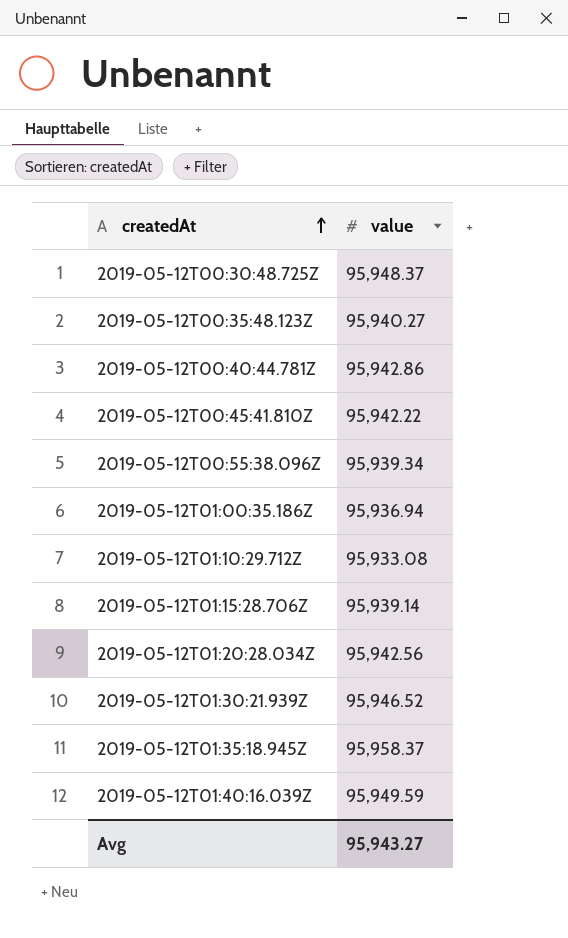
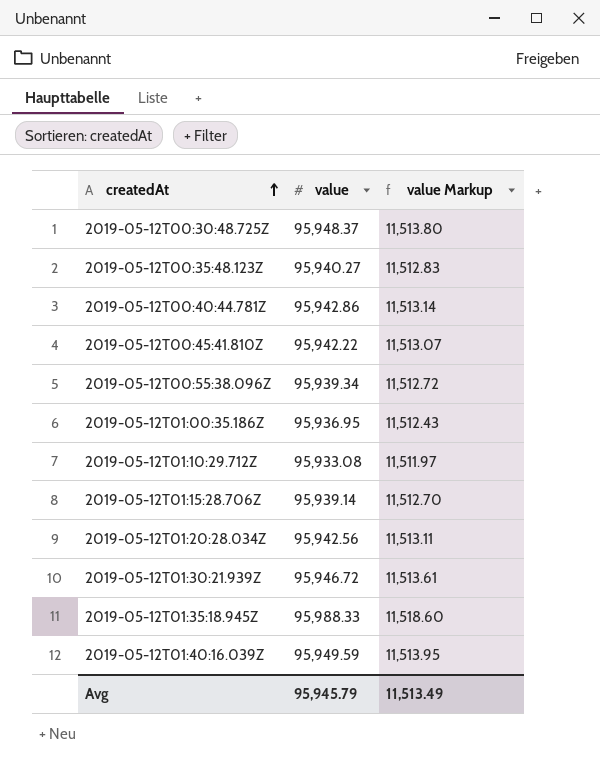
column value Markup | formula: none -> [value] * 0.12
2019-05-12T01:00:35.186Z | value: 95,936.94 -> 95,936.95
2019-05-12T01:30:21.939Z | value: 95,946.52 -> 95,946.72
2019-05-12T01:35:18.945Z | value: 95,958.37 -> 95,988.33
Avg | value: 95,943.27 -> 95,945.79

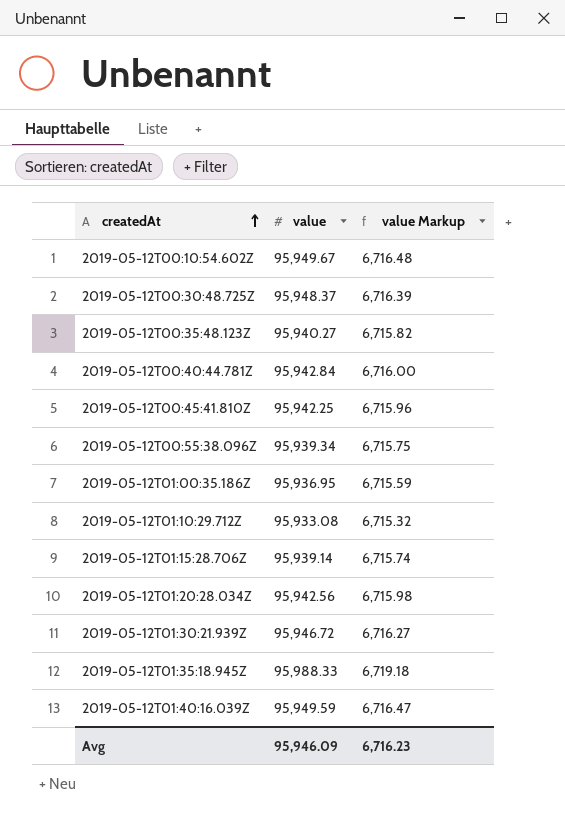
column value Markup | formula: [value] * 0.12 -> [value] * 0.07
row 2019-05-12T00:10:54.602Z: none -> 95,949.67 | 6,716.48
2019-05-12T00:40:44.781Z | value: 95,942.86 -> 95,942.84
2019-05-12T00:45:41.810Z | value: 95,942.22 -> 95,942.25
Avg | value: 95,945.79 -> 95,946.09
Avg | value Markup: 11,513.49 -> 6,716.23

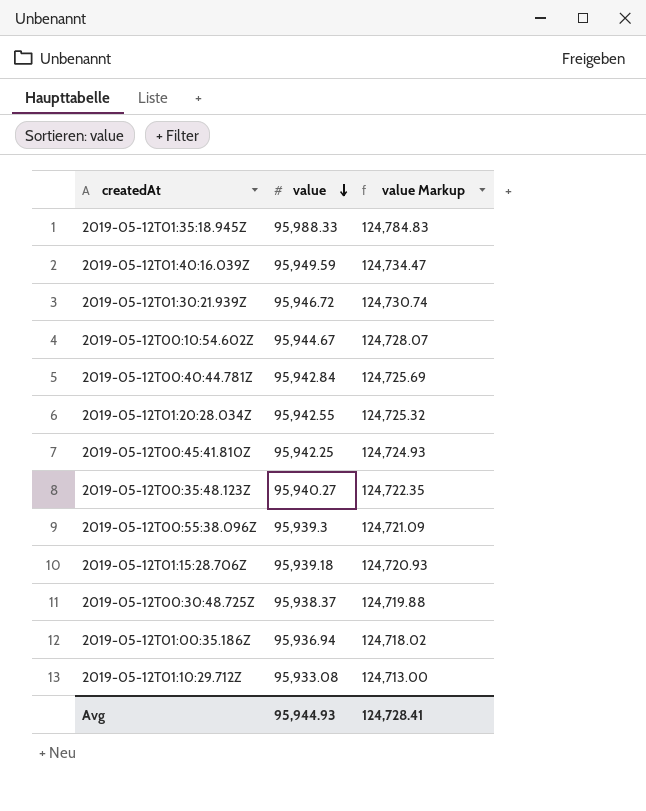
row order: createdAt ascending -> value descending
column value Markup | formula: [value] * 0.07 -> [value] * 1.3
2019-05-12T00:10:54.602Z | value: 95,949.67 -> 95,944.67
2019-05-12T01:20:28.034Z | value: 95,942.56 -> 95,942.55
2019-05-12T00:55:38.096Z | value: 95,939.34 -> 95,939.3
2019-05-12T01:15:28.706Z | value: 95,939.14 -> 95,939.18
2019-05-12T00:30:48.725Z | value: 95,948.37 -> 95,938.37
2019-05-12T01:00:35.186Z | value: 95,936.95 -> 95,936.94
Avg | value: 95,946.09 -> 95,944.93
Avg | value Markup: 6,716.23 -> 124,728.41

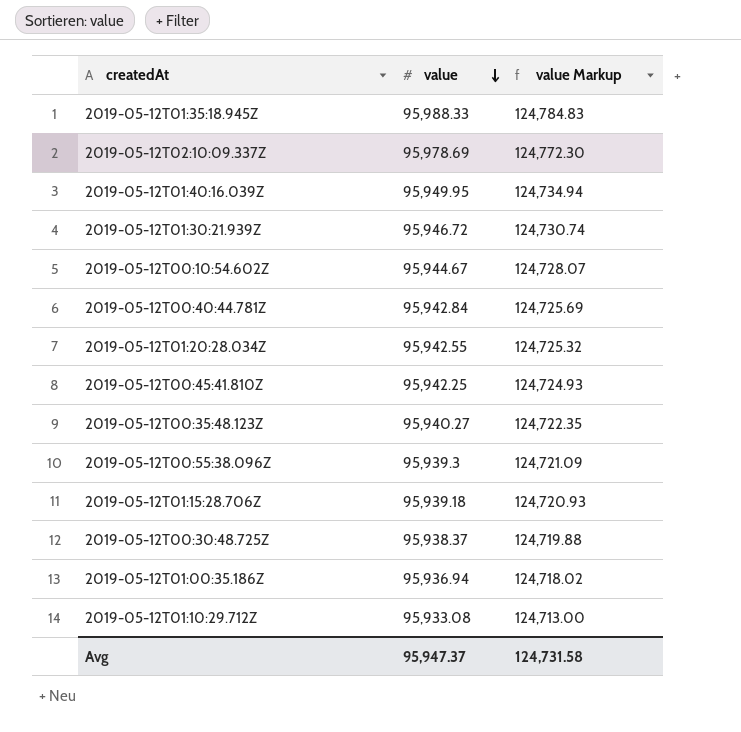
row 2019-05-12T02:10:09.337Z: none -> 95,978.69 | 124,772.30
2019-05-12T01:40:16.039Z | value: 95,949.59 -> 95,949.95
2019-05-12T01:40:16.039Z | value Markup: 124,734.47 -> 124,734.94
Avg | value: 95,944.93 -> 95,947.37
Avg | value Markup: 124,728.41 -> 124,731.58

